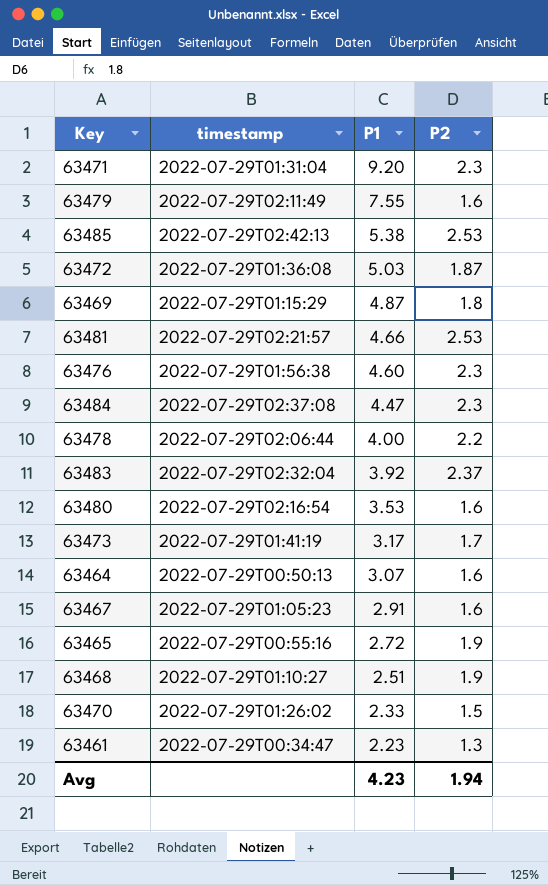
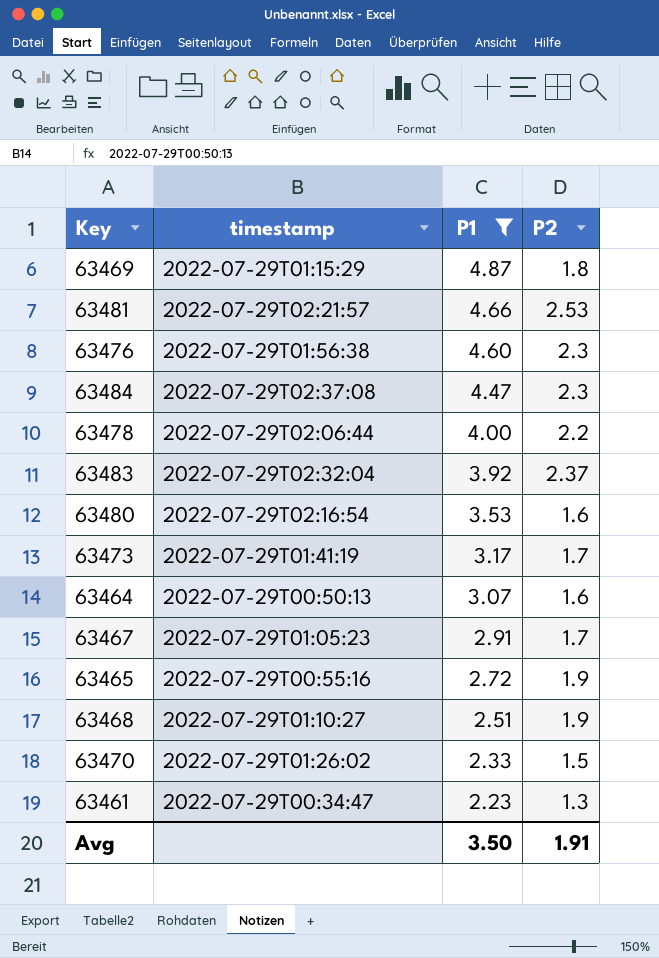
filter: none -> P1 <= 4.87
63467 | P2: 1.6 -> 1.7
Avg | P1: 4.23 -> 3.50
Avg | P2: 1.94 -> 1.91

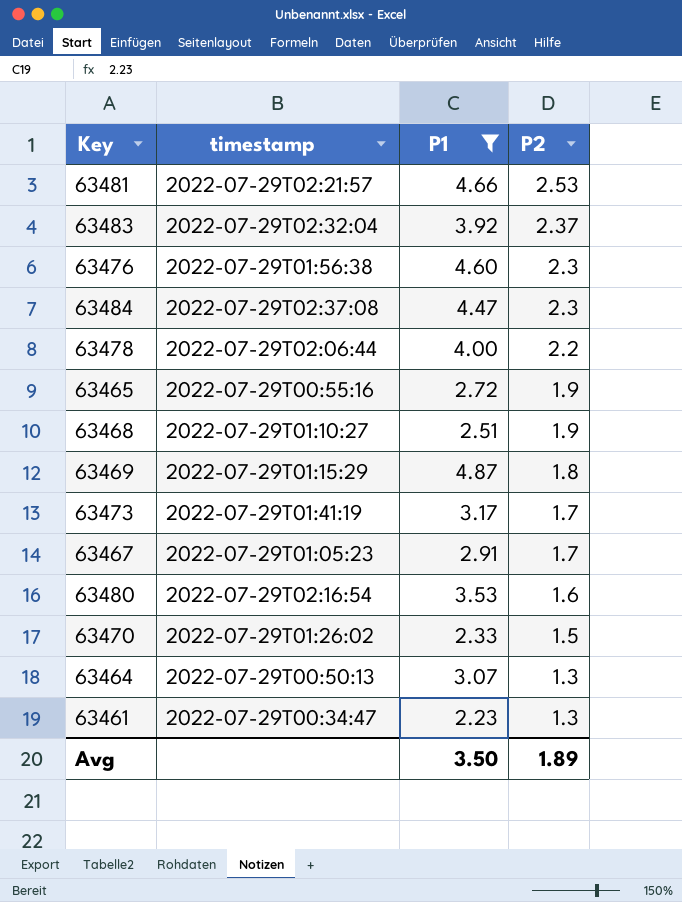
row order: P1 descending -> P2 descending
63464 | P2: 1.6 -> 1.3
Avg | P2: 1.91 -> 1.89

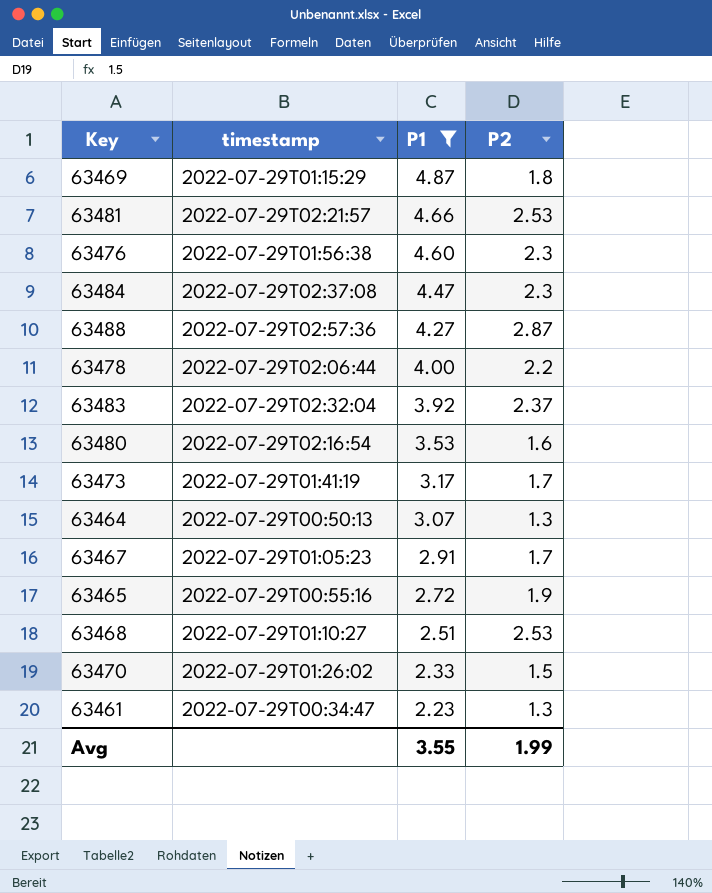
row order: P2 descending -> P1 descending
row 63488: none -> 2022-07-29T02:57:36 | 4.27 | 2.87
63468 | P2: 1.9 -> 2.53
Avg | P1: 3.50 -> 3.55
Avg | P2: 1.89 -> 1.99

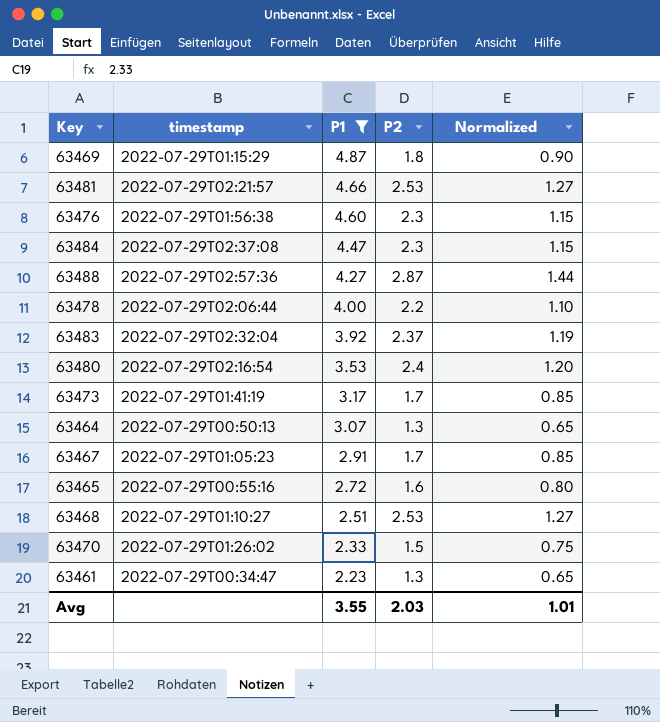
column Normalized | formula: none -> [P2] * 0.5
63480 | P2: 1.6 -> 2.4
63465 | P2: 1.9 -> 1.6
Avg | P2: 1.99 -> 2.03

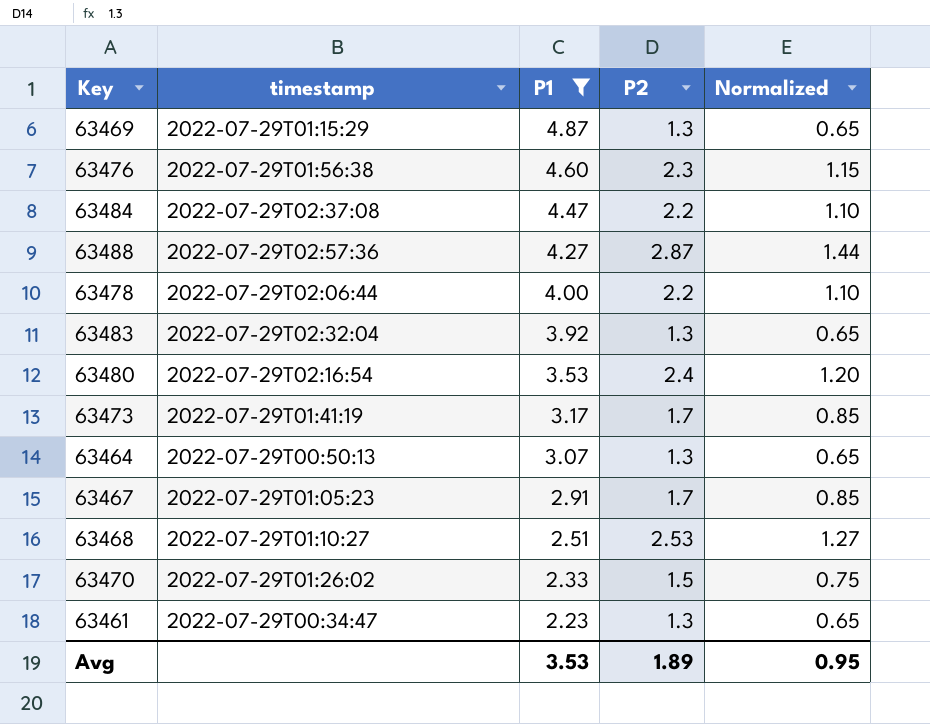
row 63481: 2022-07-29T02:21:57 | 4.66 | 2.53 | 1.27 -> none
row 63465: 2022-07-29T00:55:16 | 2.72 | 1.6 | 0.80 -> none
63469 | P2: 1.8 -> 1.3
63469 | Normalized: 0.90 -> 0.65
63484 | P2: 2.3 -> 2.2
63484 | Normalized: 1.15 -> 1.10
63483 | P2: 2.37 -> 1.3
63483 | Normalized: 1.19 -> 0.65
Avg | P1: 3.55 -> 3.53
Avg | P2: 2.03 -> 1.89
Avg | Normalized: 1.01 -> 0.95

